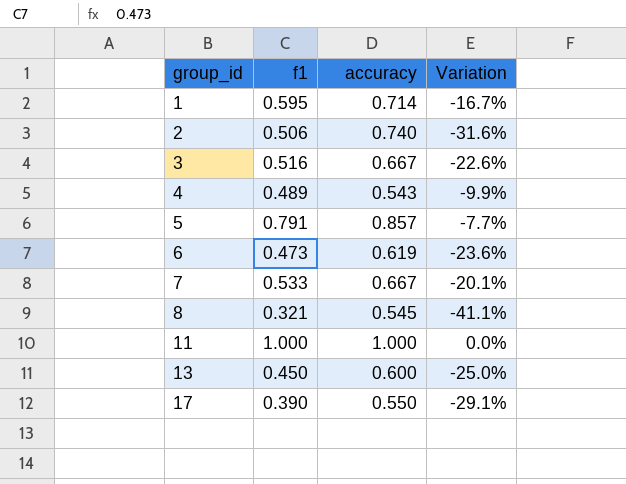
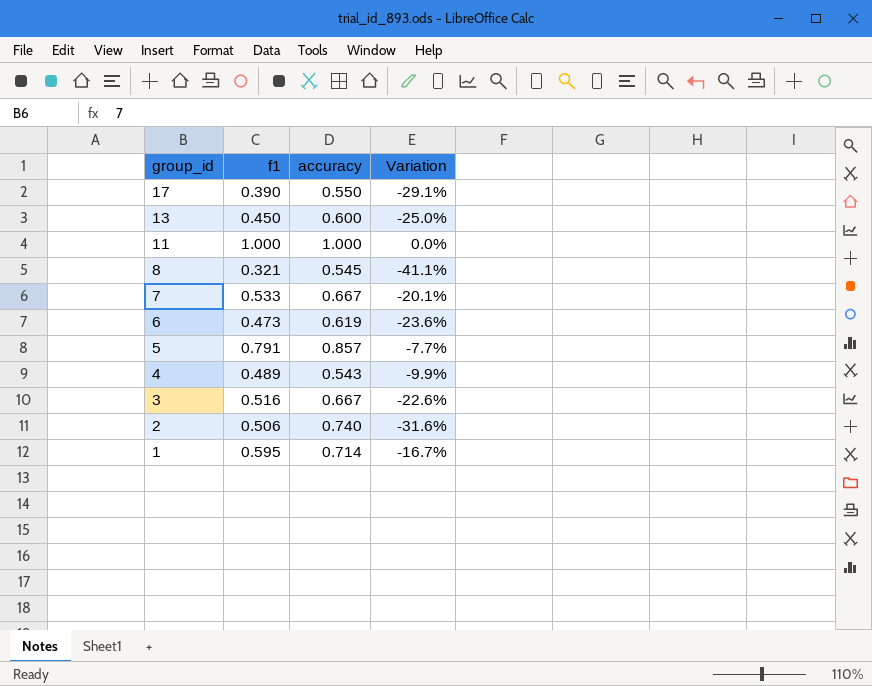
row order: group_id ascending -> group_id descending

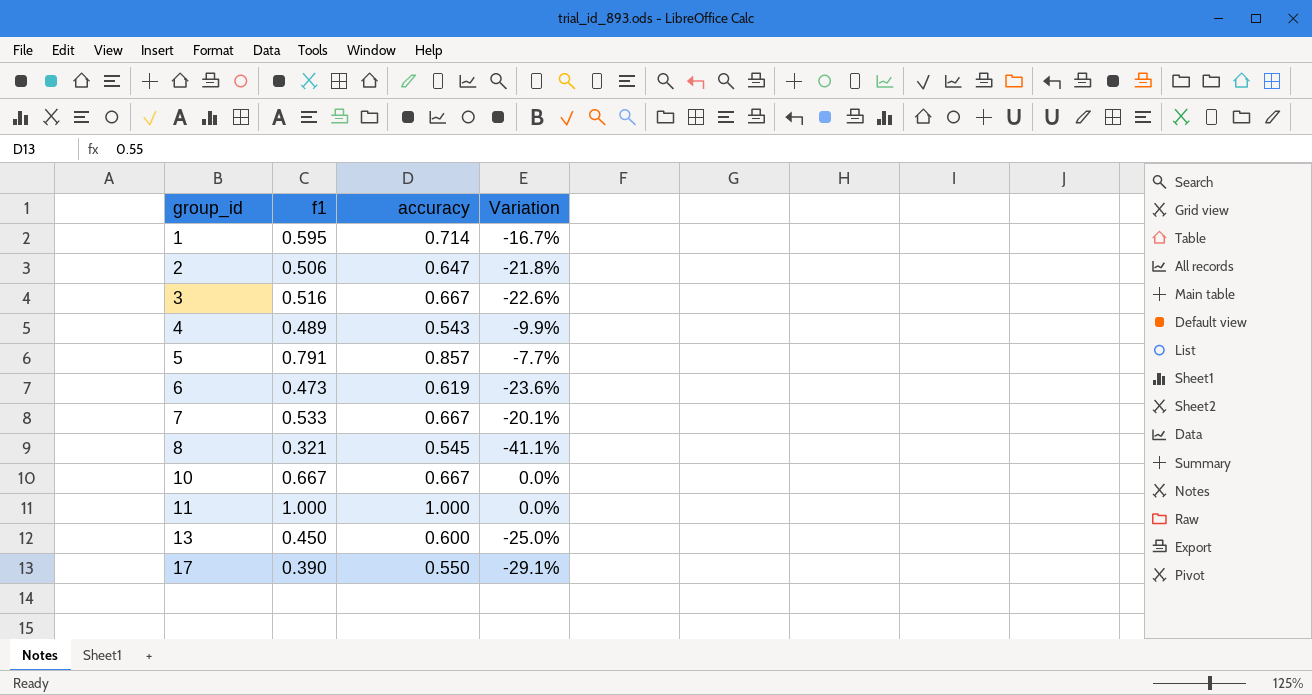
row order: group_id descending -> group_id ascending
2 | accuracy: 0.740 -> 0.647
2 | Variation: -31.6% -> -21.8%
row 10: none -> 0.667 | 0.667 | 0.0%

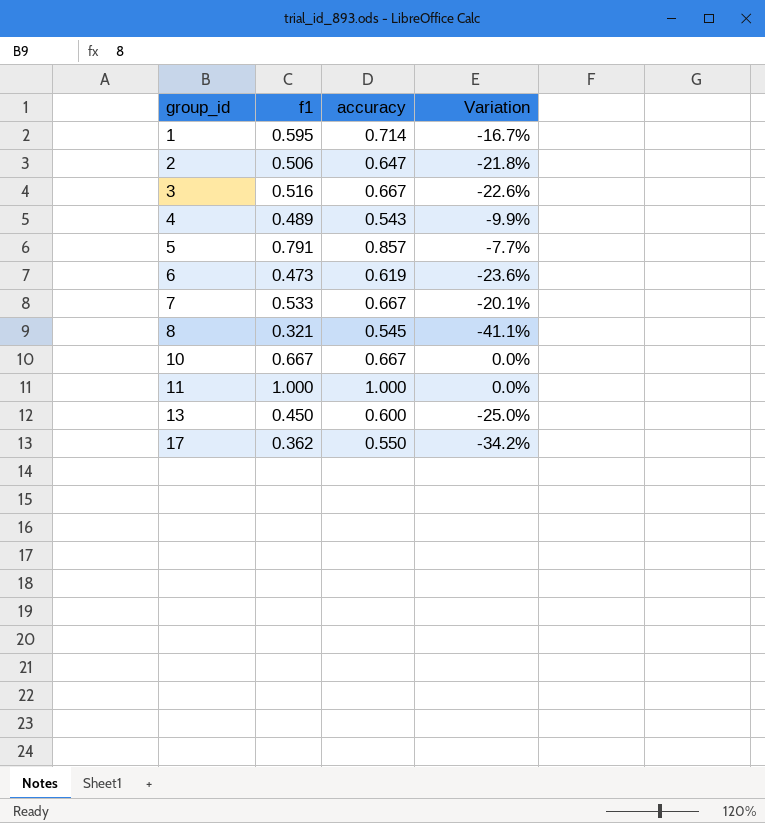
17 | f1: 0.390 -> 0.362
17 | Variation: -29.1% -> -34.2%

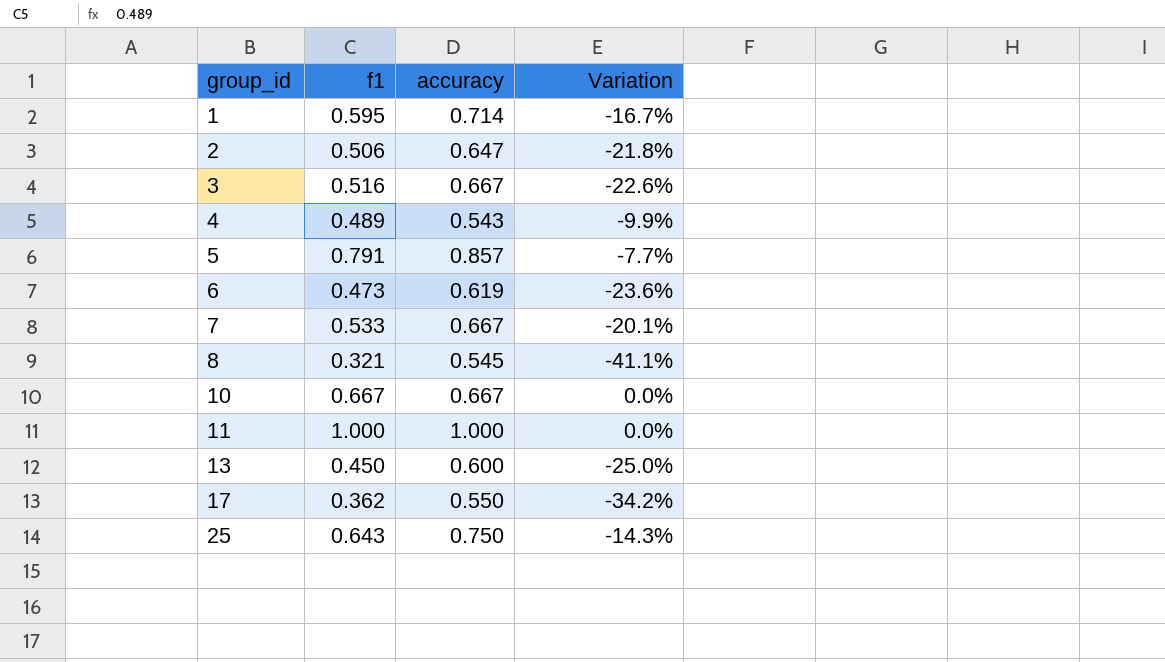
row 25: none -> 0.643 | 0.750 | -14.3%

